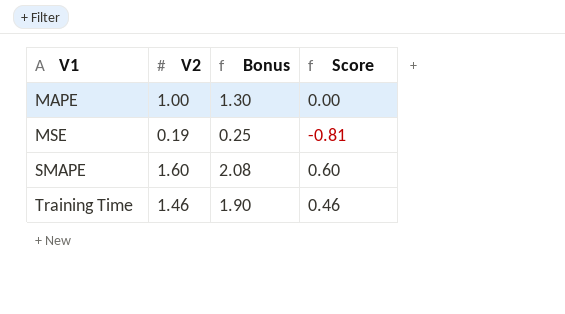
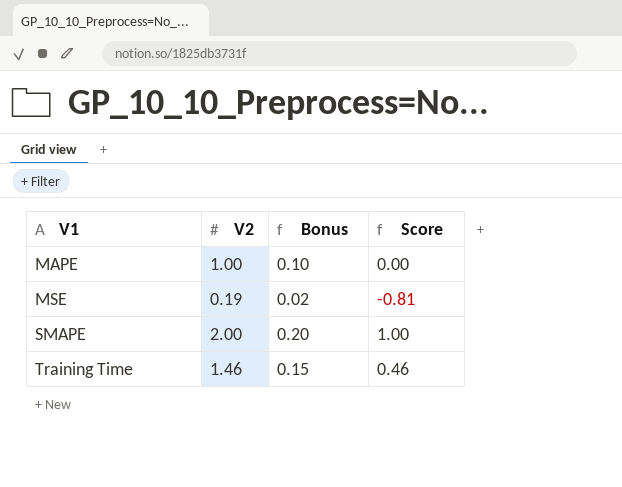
column Bonus | formula: [V2] * 1.3 -> [V2] * 0.1
SMAPE | V2: 1.60 -> 2.00
SMAPE | Score: 0.60 -> 1.00

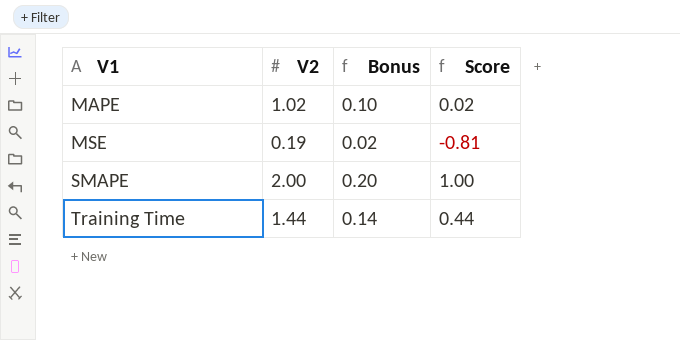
MAPE | V2: 1.00 -> 1.02
MAPE | Score: 0.00 -> 0.02
Training Time | V2: 1.46 -> 1.44
Training Time | Bonus: 0.15 -> 0.14
Training Time | Score: 0.46 -> 0.44

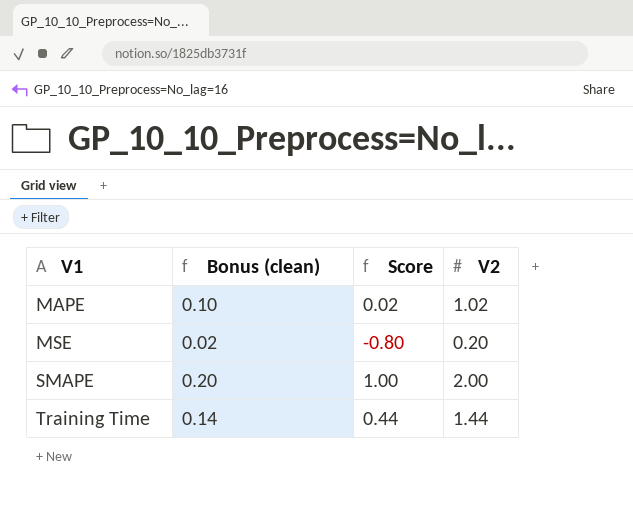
column name: Bonus -> Bonus (clean)
column V2 | position: 2 -> 4
MSE | Score: -0.81 -> -0.80
MSE | V2: 0.19 -> 0.20

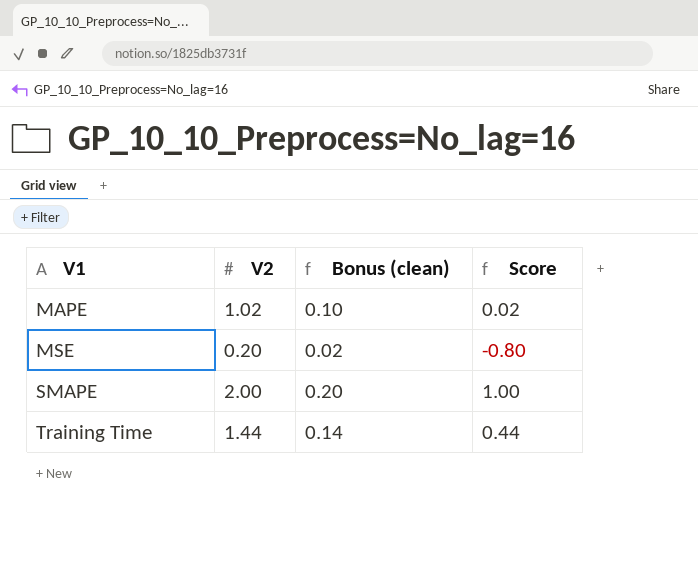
column V2 | position: 4 -> 2

